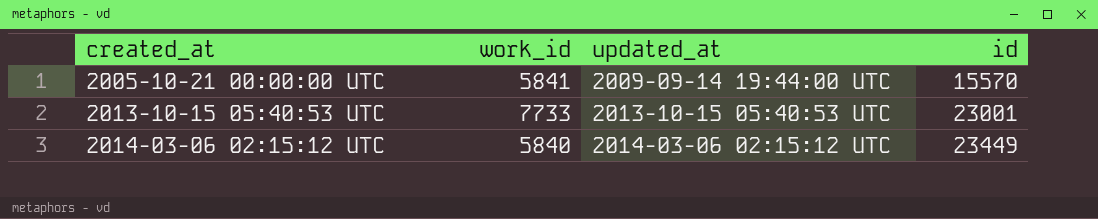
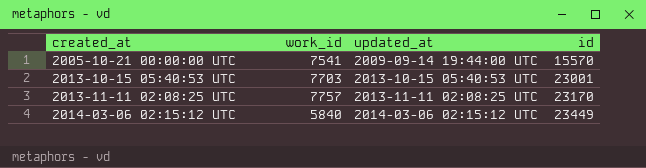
2005-10-21 00:00:00 UTC | work_id: 5841 -> 7541
2013-10-15 05:40:53 UTC | work_id: 7733 -> 7703
row 2013-11-11 02:08:25 UTC: none -> 7757 | 2013-11-11 02:08:25 UTC | 23170

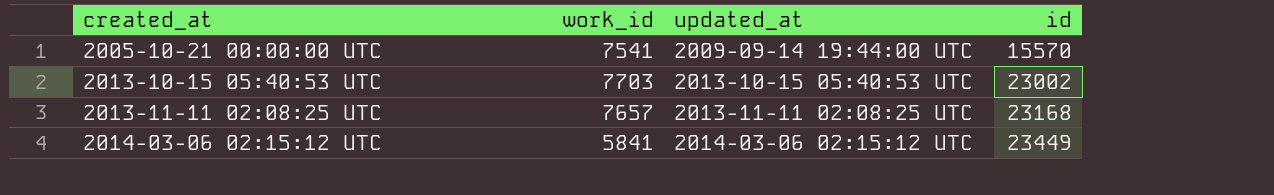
2013-10-15 05:40:53 UTC | id: 23001 -> 23002
2013-11-11 02:08:25 UTC | work_id: 7757 -> 7657
2013-11-11 02:08:25 UTC | id: 23170 -> 23168
2014-03-06 02:15:12 UTC | work_id: 5840 -> 5841

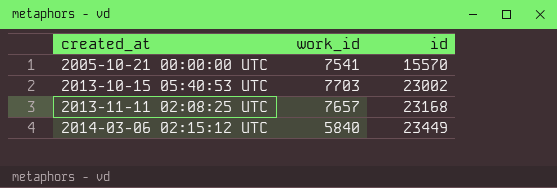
column updated_at | position: 3 -> none
2014-03-06 02:15:12 UTC | work_id: 5841 -> 5840

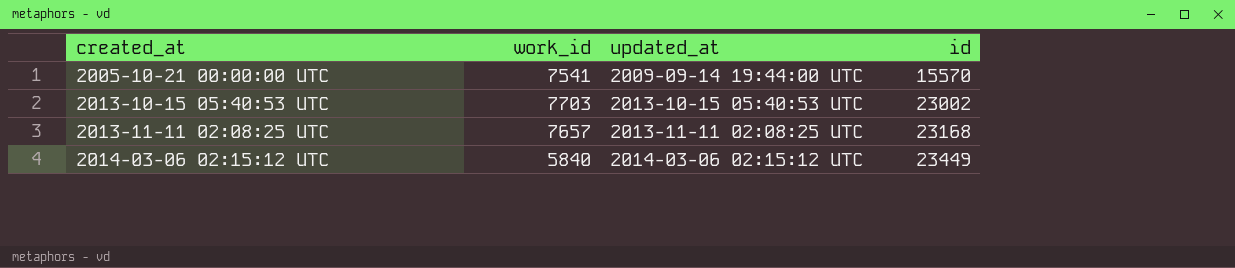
column updated_at | position: none -> 3

